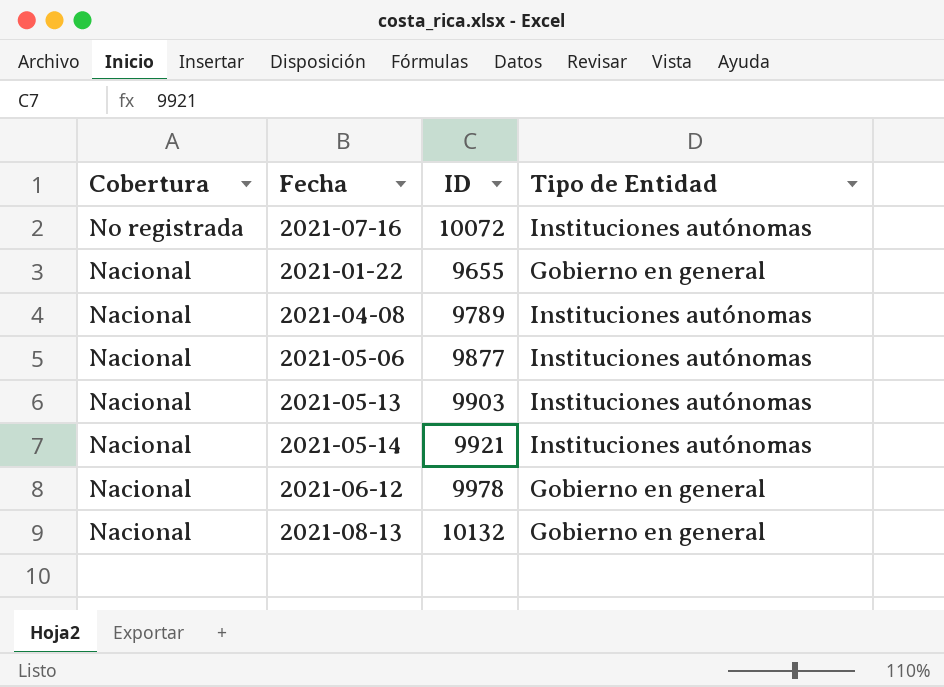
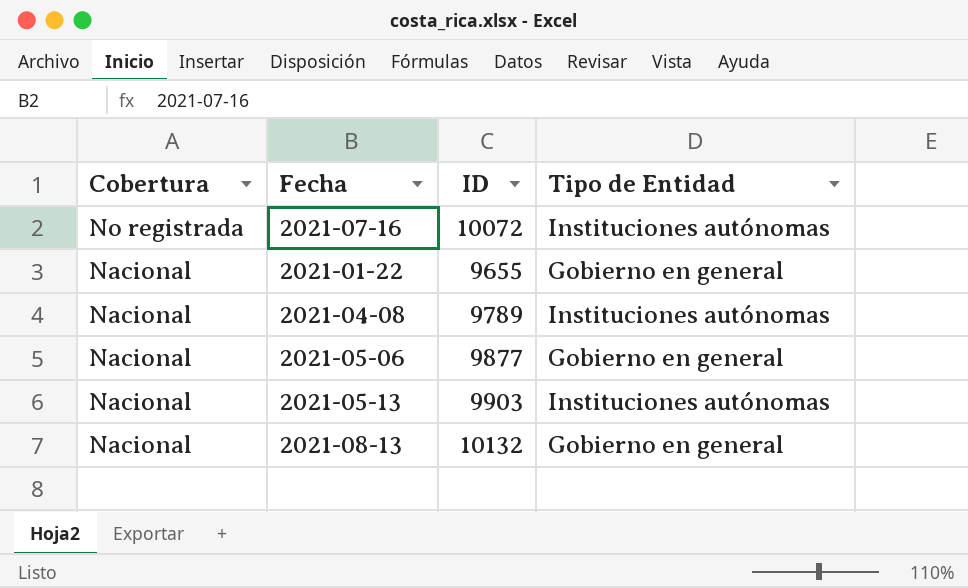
row 2021-05-14: Nacional | 9921 | Instituciones autónomas -> none
row 2021-06-12: Nacional | 9978 | Gobierno en general -> none
2021-05-06 | Tipo de Entidad: Instituciones autónomas -> Gobierno en general

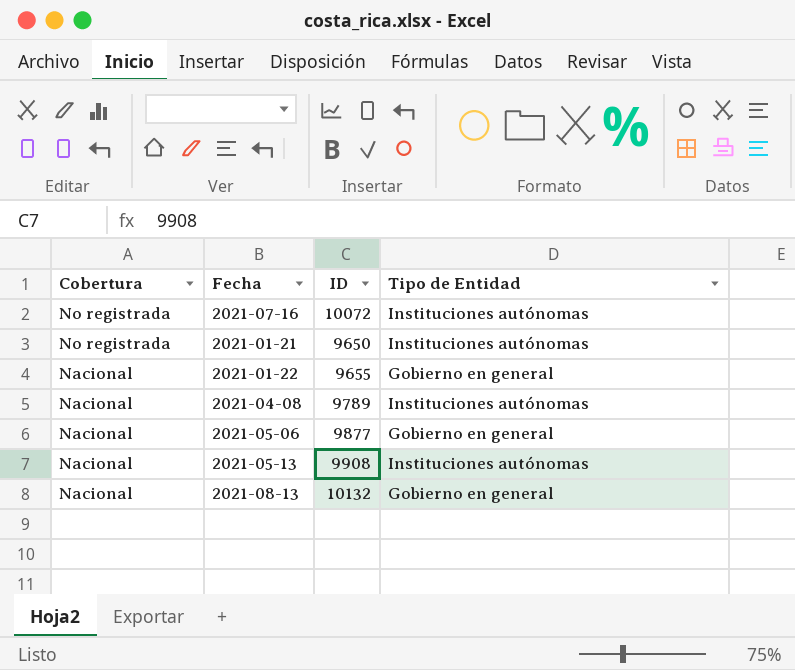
row 2021-01-21: none -> No registrada | 9650 | Instituciones autónomas
2021-05-13 | ID: 9903 -> 9908

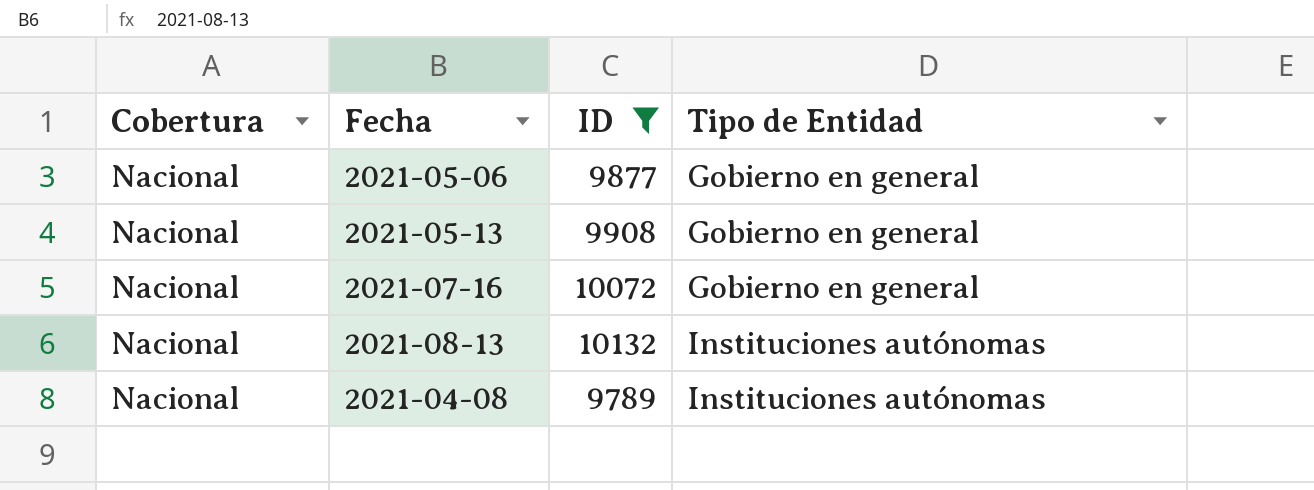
filter: none -> ID >= 9789
row order: Cobertura descending -> Tipo de Entidad ascending
2021-05-13 | Tipo de Entidad: Instituciones autónomas -> Gobierno en general
2021-07-16 | Cobertura: No registrada -> Nacional
2021-07-16 | Tipo de Entidad: Instituciones autónomas -> Gobierno en general
2021-08-13 | Tipo de Entidad: Gobierno en general -> Instituciones autónomas

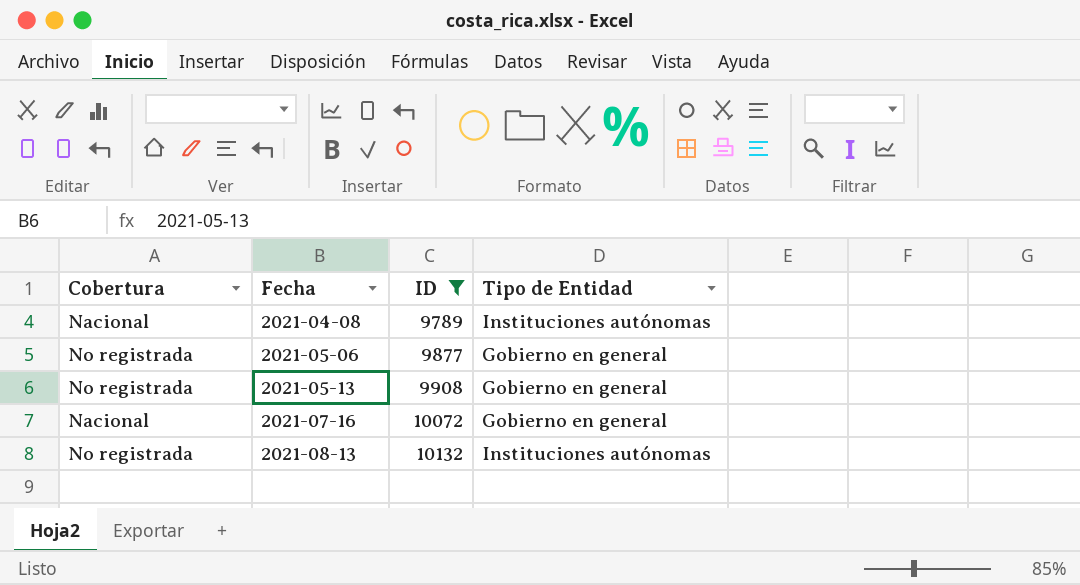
row order: Tipo de Entidad ascending -> Fecha ascending
2021-05-06 | Cobertura: Nacional -> No registrada
2021-05-13 | Cobertura: Nacional -> No registrada
2021-08-13 | Cobertura: Nacional -> No registrada

